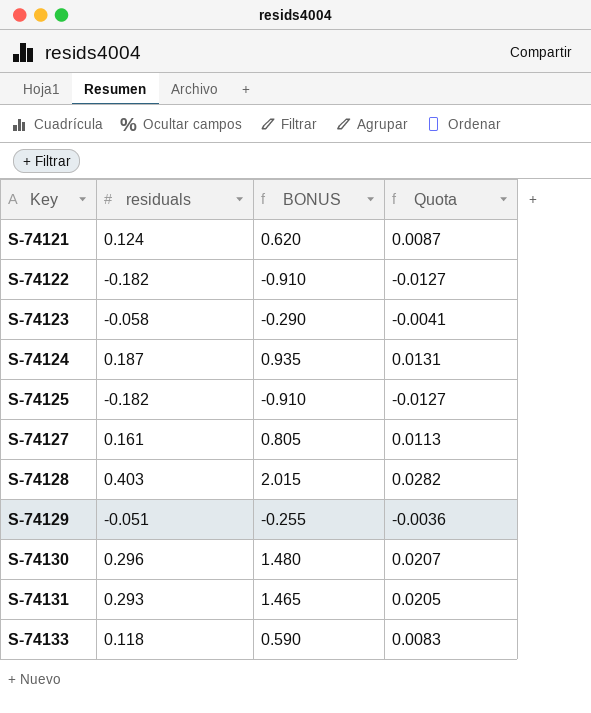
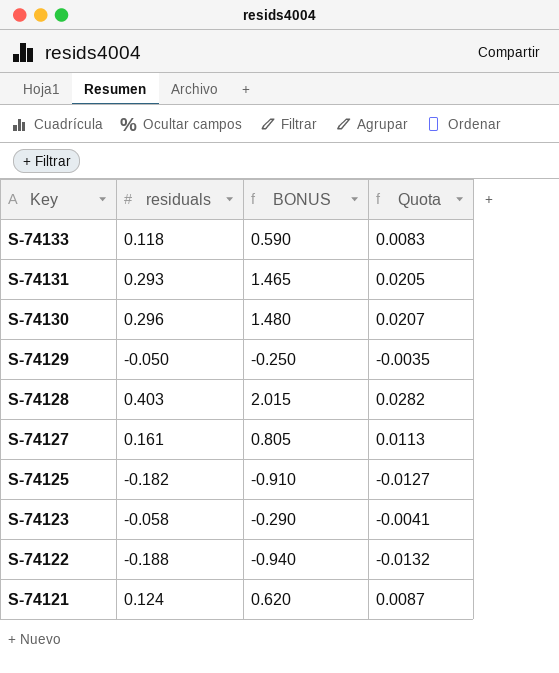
row order: Key ascending -> Key descending
row S-74124: 0.187 | 0.935 | 0.0131 -> none
S-74129 | residuals: -0.051 -> -0.050
S-74129 | BONUS: -0.255 -> -0.250
S-74129 | Quota: -0.0036 -> -0.0035
S-74122 | residuals: -0.182 -> -0.188
S-74122 | BONUS: -0.910 -> -0.940
S-74122 | Quota: -0.0127 -> -0.0132

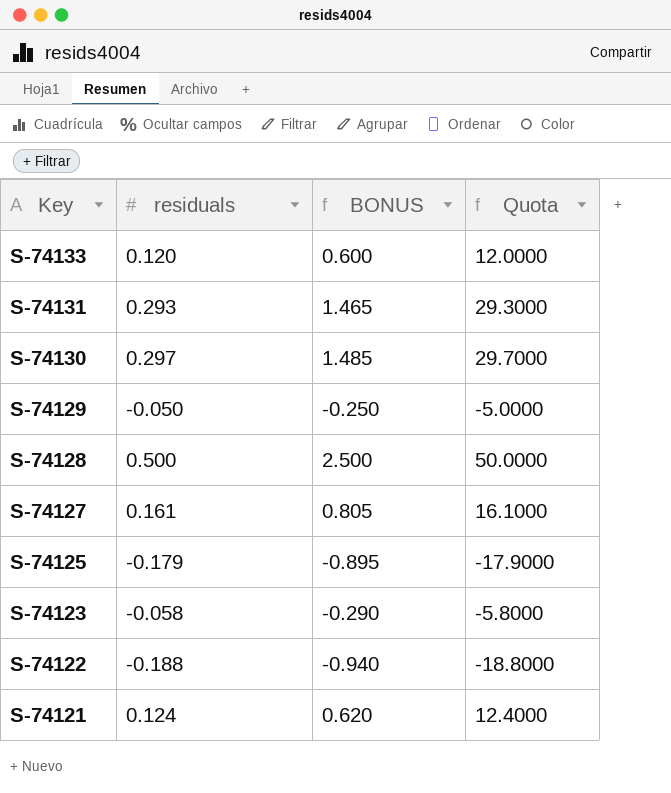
column Quota | formula: [residuals] * 0.07 -> [residuals] * 100
S-74133 | residuals: 0.118 -> 0.120
S-74133 | BONUS: 0.590 -> 0.600
S-74130 | residuals: 0.296 -> 0.297
S-74130 | BONUS: 1.480 -> 1.485
S-74128 | residuals: 0.403 -> 0.500
S-74128 | BONUS: 2.015 -> 2.500
S-74125 | residuals: -0.182 -> -0.179
S-74125 | BONUS: -0.910 -> -0.895

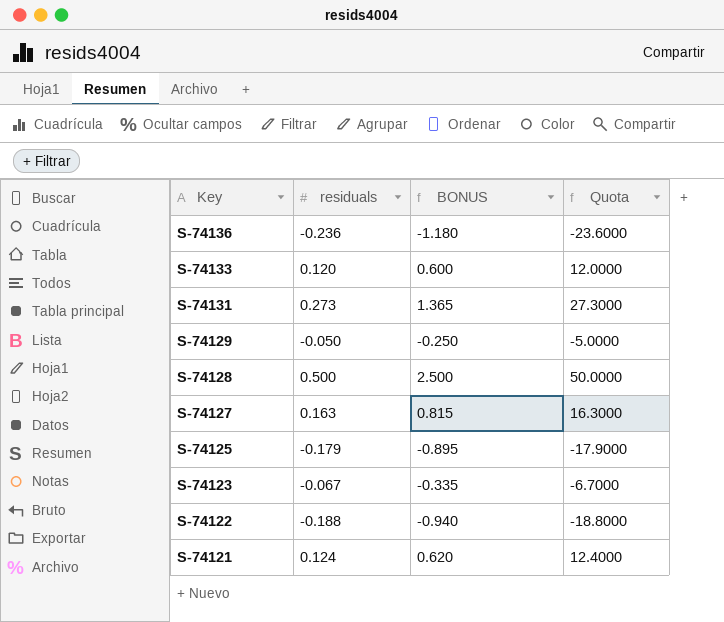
row S-74130: 0.297 | 1.485 | 29.7000 -> none
row S-74136: none -> -0.236 | -1.180 | -23.6000
S-74131 | residuals: 0.293 -> 0.273
S-74131 | BONUS: 1.465 -> 1.365
S-74131 | Quota: 29.3000 -> 27.3000
S-74127 | residuals: 0.161 -> 0.163
S-74127 | BONUS: 0.805 -> 0.815
S-74127 | Quota: 16.1000 -> 16.3000
S-74123 | residuals: -0.058 -> -0.067
S-74123 | BONUS: -0.290 -> -0.335
S-74123 | Quota: -5.8000 -> -6.7000

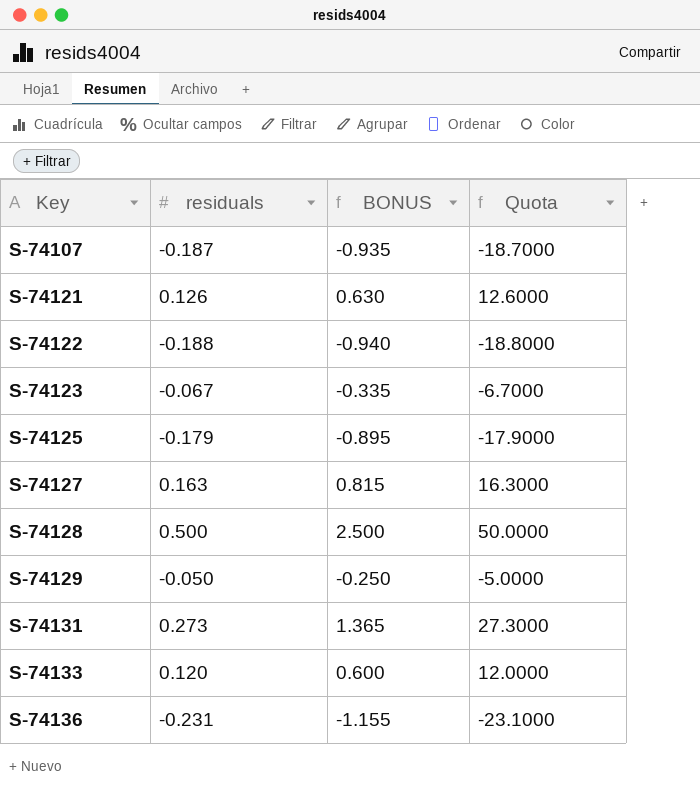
row order: Key descending -> Key ascending
row S-74107: none -> -0.187 | -0.935 | -18.7000
S-74121 | residuals: 0.124 -> 0.126
S-74121 | BONUS: 0.620 -> 0.630
S-74121 | Quota: 12.4000 -> 12.6000
S-74136 | residuals: -0.236 -> -0.231
S-74136 | BONUS: -1.180 -> -1.155
S-74136 | Quota: -23.6000 -> -23.1000

